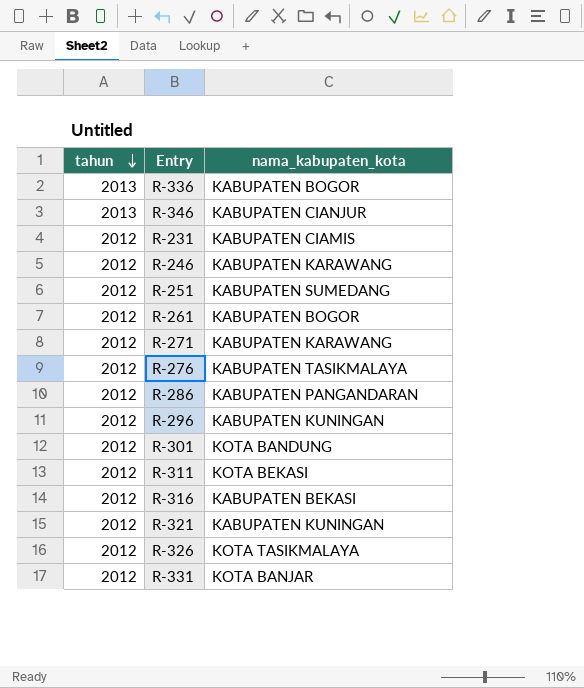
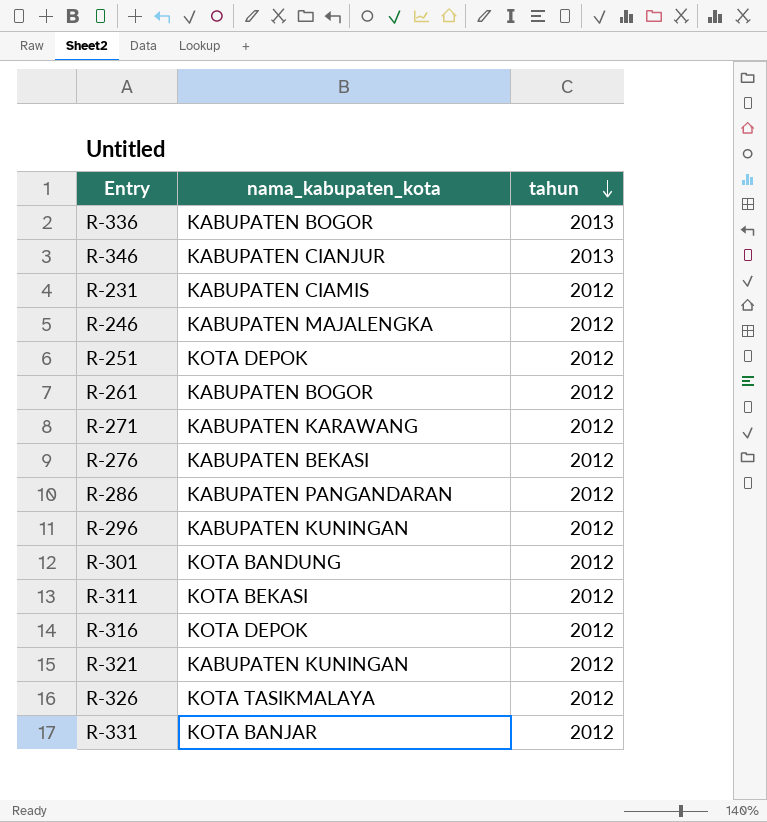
column tahun | position: 1 -> 3
R-246 | nama_kabupaten_kota: KABUPATEN KARAWANG -> KABUPATEN MAJALENGKA
R-251 | nama_kabupaten_kota: KABUPATEN SUMEDANG -> KOTA DEPOK
R-276 | nama_kabupaten_kota: KABUPATEN TASIKMALAYA -> KABUPATEN BEKASI
R-316 | nama_kabupaten_kota: KABUPATEN BEKASI -> KOTA DEPOK

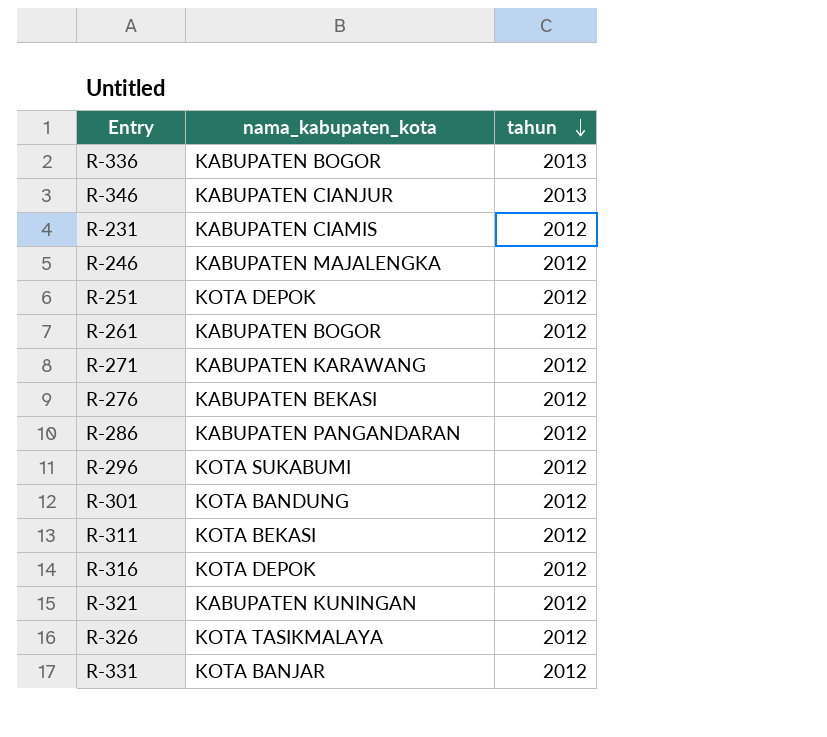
R-296 | nama_kabupaten_kota: KABUPATEN KUNINGAN -> KOTA SUKABUMI

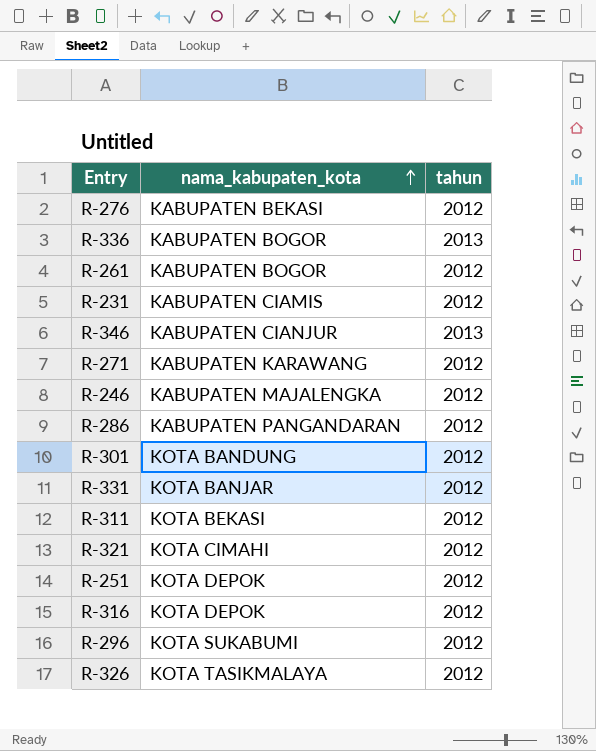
row order: tahun descending -> nama_kabupaten_kota ascending
R-321 | nama_kabupaten_kota: KABUPATEN KUNINGAN -> KOTA CIMAHI

